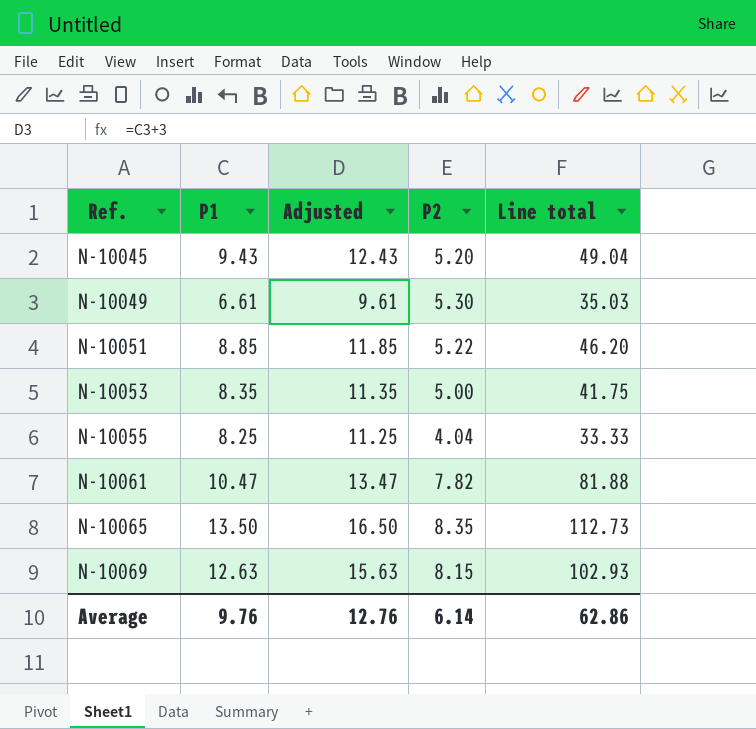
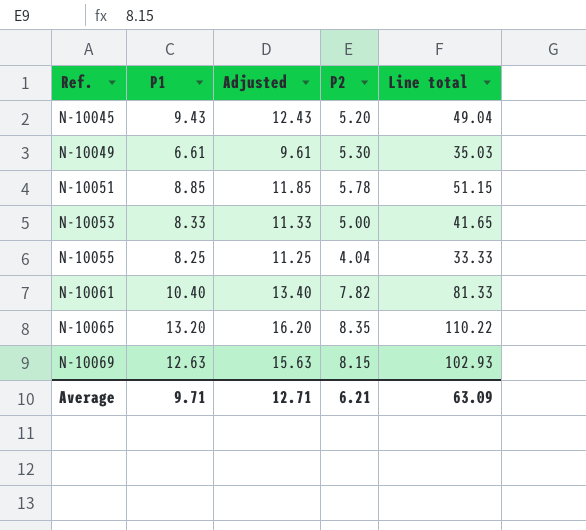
N-10051 | P2: 5.22 -> 5.78
N-10051 | Line total: 46.20 -> 51.15
N-10053 | P1: 8.35 -> 8.33
N-10053 | Adjusted: 11.35 -> 11.33
N-10053 | Line total: 41.75 -> 41.65
N-10061 | P1: 10.47 -> 10.40
N-10061 | Adjusted: 13.47 -> 13.40
N-10061 | Line total: 81.88 -> 81.33
N-10065 | P1: 13.50 -> 13.20
N-10065 | Adjusted: 16.50 -> 16.20
N-10065 | Line total: 112.73 -> 110.22
Average | P1: 9.76 -> 9.71
Average | Adjusted: 12.76 -> 12.71
Average | P2: 6.14 -> 6.21
Average | Line total: 62.86 -> 63.09

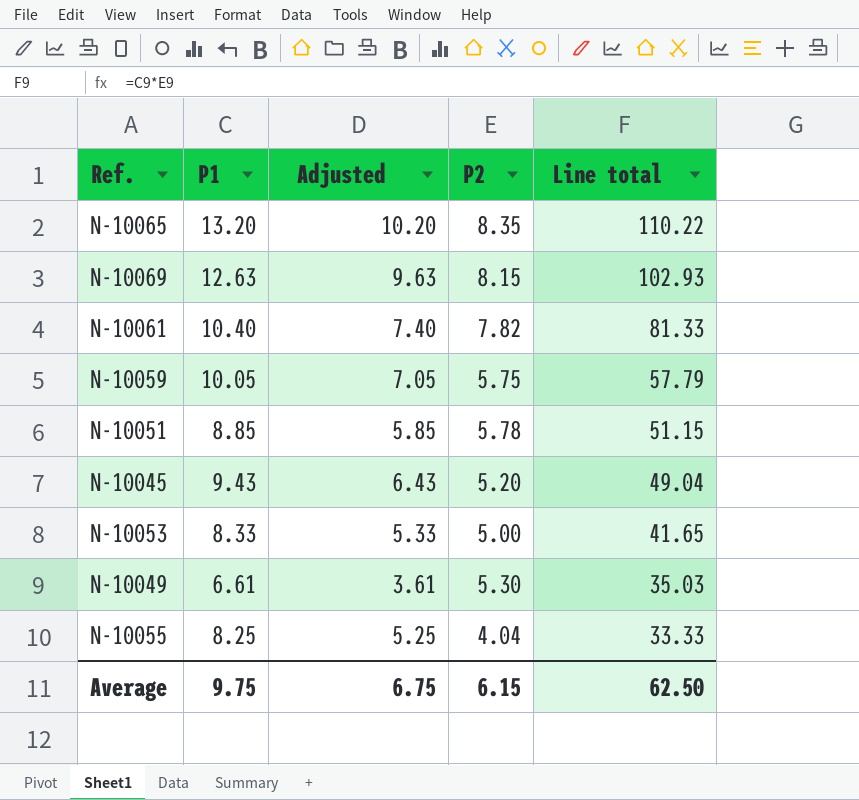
row order: Ref. ascending -> Line total descending
column Adjusted | formula: [P1] + 3 -> [P1] - 3
row N-10059: none -> 10.05 | 7.05 | 5.75 | 57.79
Average | P1: 9.71 -> 9.75
Average | Adjusted: 12.71 -> 6.75
Average | P2: 6.21 -> 6.15
Average | Line total: 63.09 -> 62.50

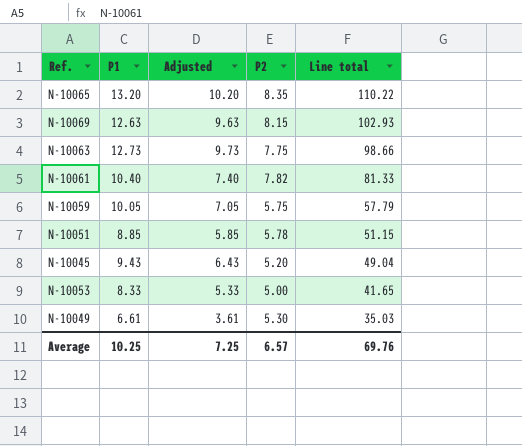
row N-10055: 8.25 | 5.25 | 4.04 | 33.33 -> none
row N-10063: none -> 12.73 | 9.73 | 7.75 | 98.66
Average | P1: 9.75 -> 10.25
Average | Adjusted: 6.75 -> 7.25
Average | P2: 6.15 -> 6.57
Average | Line total: 62.50 -> 69.76

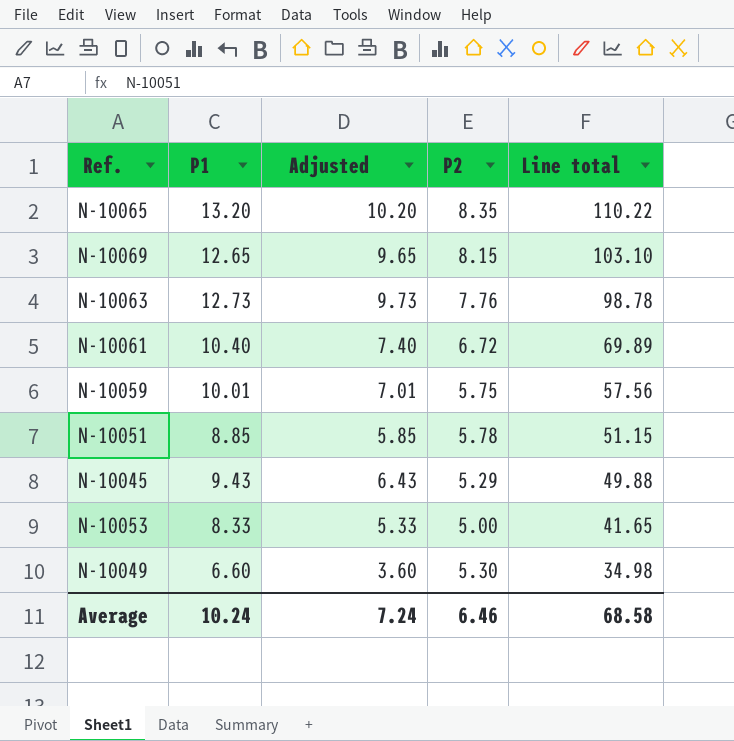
N-10069 | P1: 12.63 -> 12.65
N-10069 | Adjusted: 9.63 -> 9.65
N-10069 | Line total: 102.93 -> 103.10
N-10063 | P2: 7.75 -> 7.76
N-10063 | Line total: 98.66 -> 98.78
N-10061 | P2: 7.82 -> 6.72
N-10061 | Line total: 81.33 -> 69.89
N-10059 | P1: 10.05 -> 10.01
N-10059 | Adjusted: 7.05 -> 7.01
N-10059 | Line total: 57.79 -> 57.56
N-10045 | P2: 5.20 -> 5.29
N-10045 | Line total: 49.04 -> 49.88
N-10049 | P1: 6.61 -> 6.60
N-10049 | Adjusted: 3.61 -> 3.60
N-10049 | Line total: 35.03 -> 34.98
Average | P1: 10.25 -> 10.24
Average | Adjusted: 7.25 -> 7.24
Average | P2: 6.57 -> 6.46
Average | Line total: 69.76 -> 68.58

